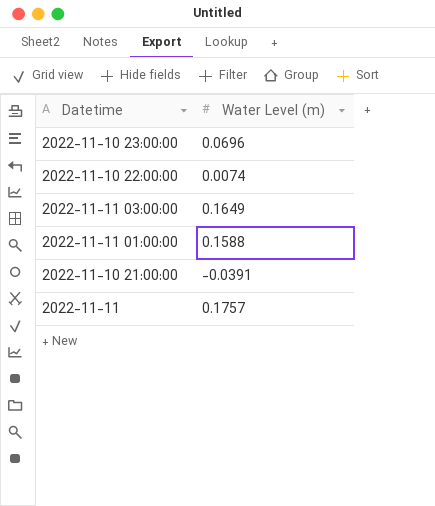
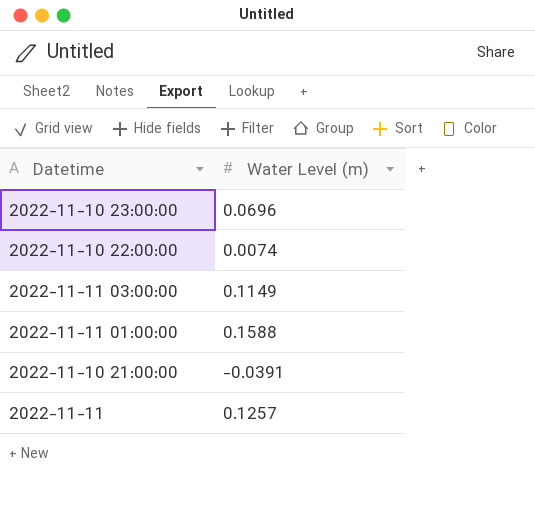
2022-11-11 03:00:00 | Water Level (m): 0.1649 -> 0.1149
2022-11-11 | Water Level (m): 0.1757 -> 0.1257

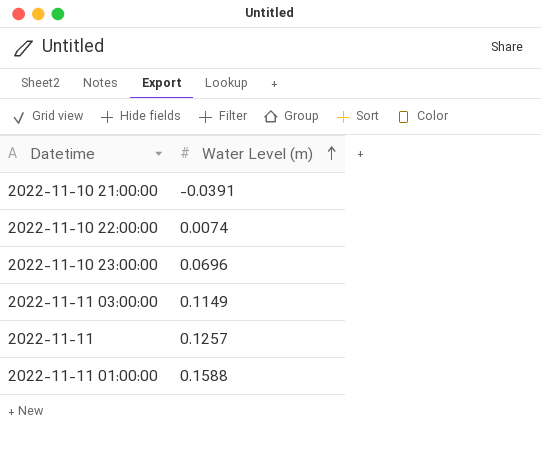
row order: none -> Water Level (m) ascending

